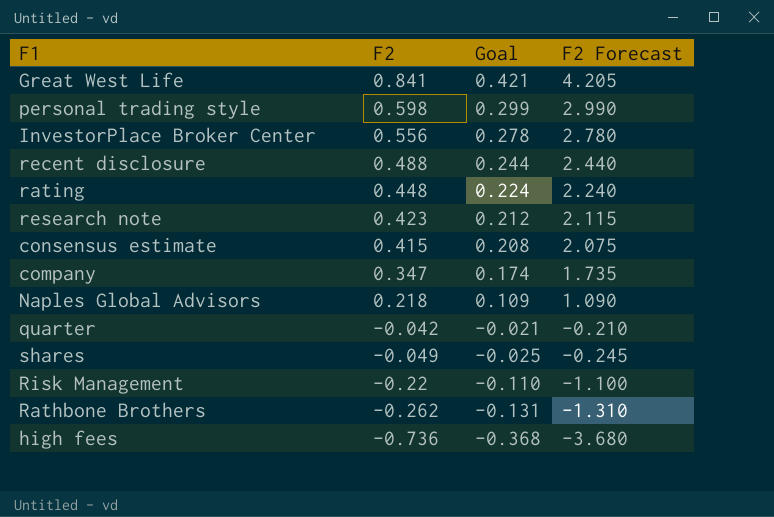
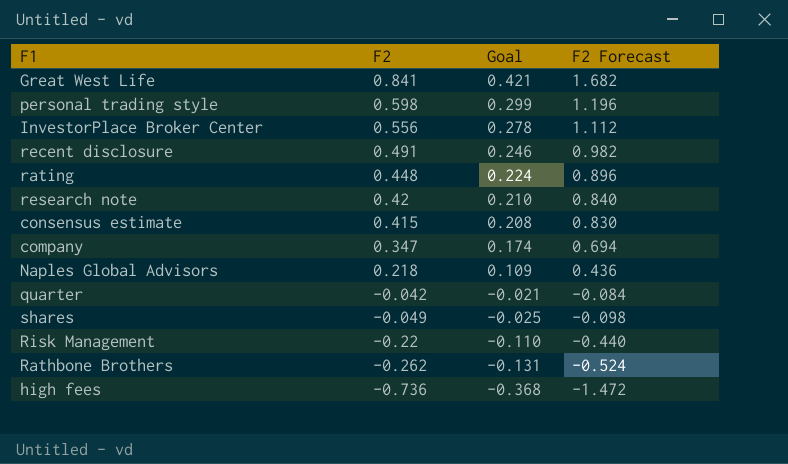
column F2 Forecast | formula: [F2] * 5 -> [F2] * 2
recent disclosure | F2: 0.488 -> 0.491
recent disclosure | Goal: 0.244 -> 0.246
research note | F2: 0.423 -> 0.42
research note | Goal: 0.212 -> 0.210

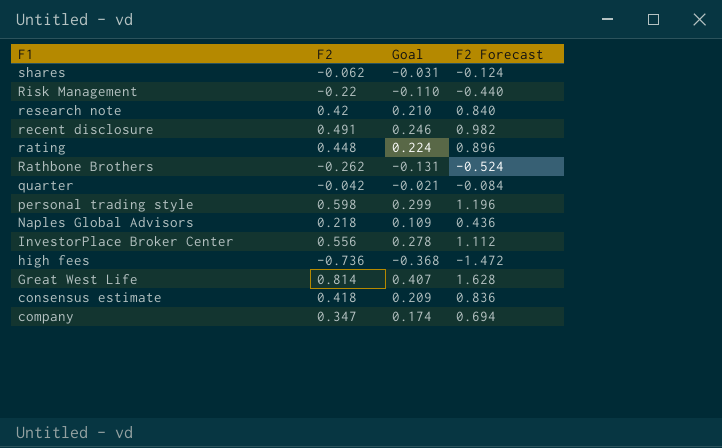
row order: F2 descending -> F1 descending
shares | F2: -0.049 -> -0.062
shares | Goal: -0.025 -> -0.031
shares | F2 Forecast: -0.098 -> -0.124
Great West Life | F2: 0.841 -> 0.814
Great West Life | Goal: 0.421 -> 0.407
Great West Life | F2 Forecast: 1.682 -> 1.628
consensus estimate | F2: 0.415 -> 0.418
consensus estimate | Goal: 0.208 -> 0.209
consensus estimate | F2 Forecast: 0.830 -> 0.836

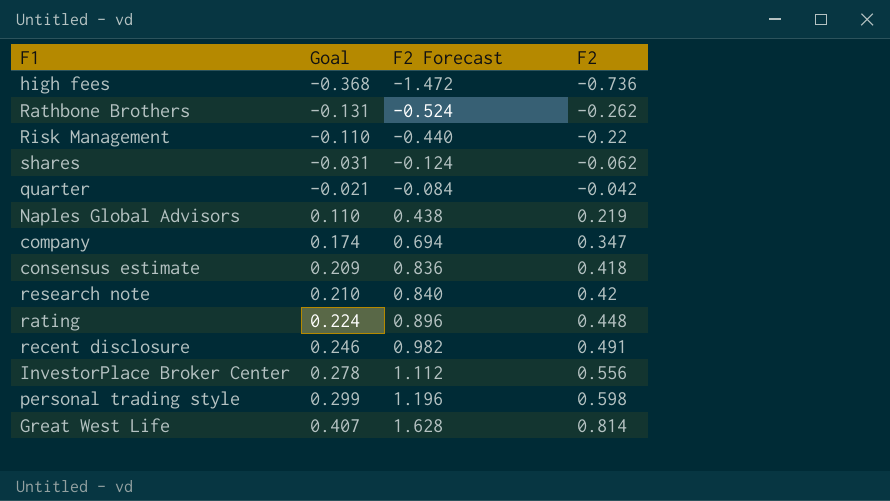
row order: F1 descending -> Goal ascending
column F2 | position: 2 -> 4
Naples Global Advisors | Goal: 0.109 -> 0.110
Naples Global Advisors | F2 Forecast: 0.436 -> 0.438
Naples Global Advisors | F2: 0.218 -> 0.219

